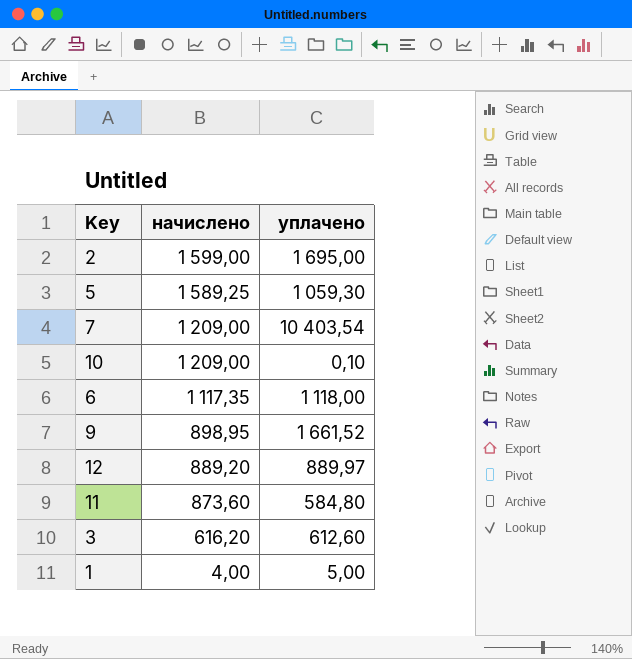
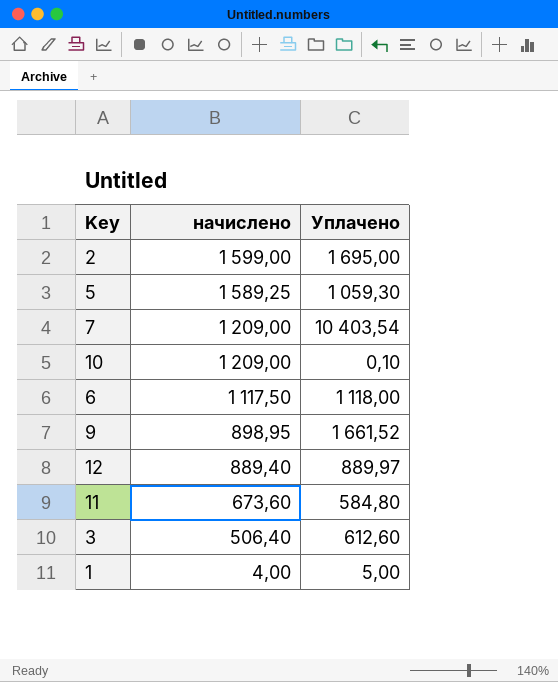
column name: уплачено -> Уплачено
6 | начислено: 1 117,35 -> 1 117,50
12 | начислено: 889,20 -> 889,40
11 | начислено: 873,60 -> 673,60
3 | начислено: 616,20 -> 506,40

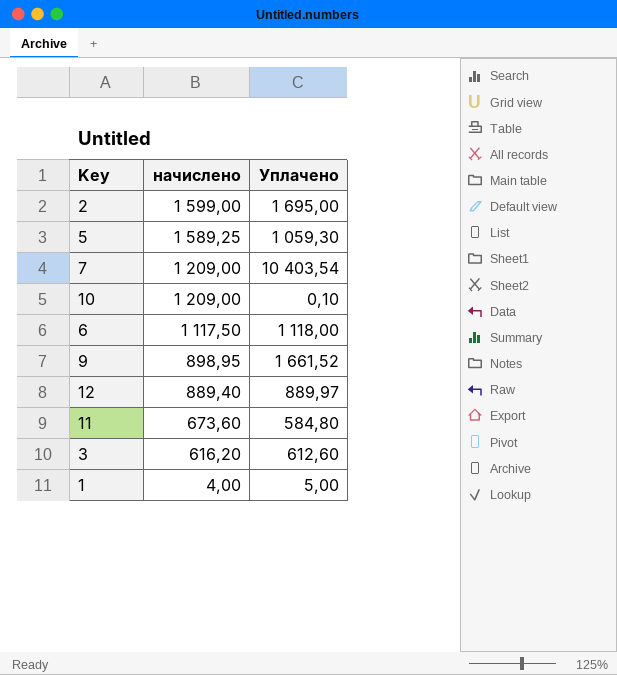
3 | начислено: 506,40 -> 616,20

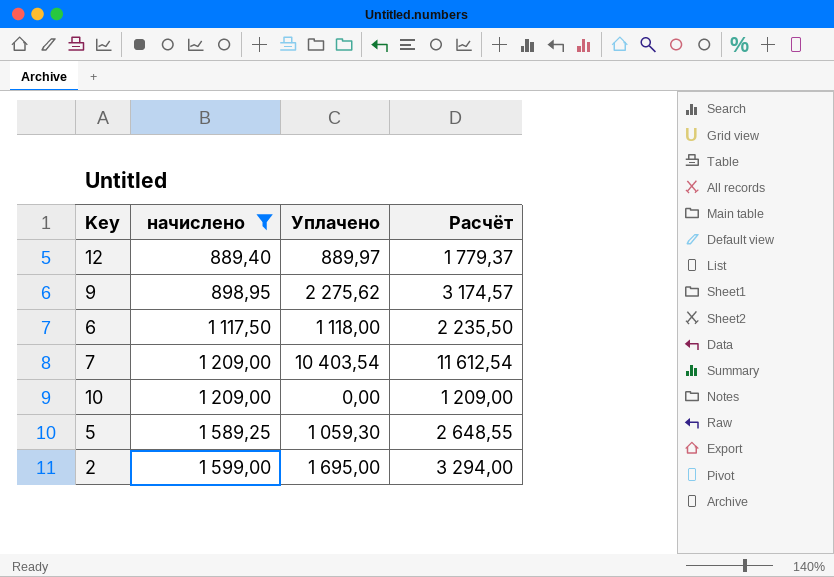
filter: none -> начислено >= 889,40
row order: начислено descending -> начислено ascending
column Расчёт | formula: none -> [начислено] + [Уплачено]
9 | Уплачено: 1 661,52 -> 2 275,62
10 | Уплачено: 0,10 -> 0,00

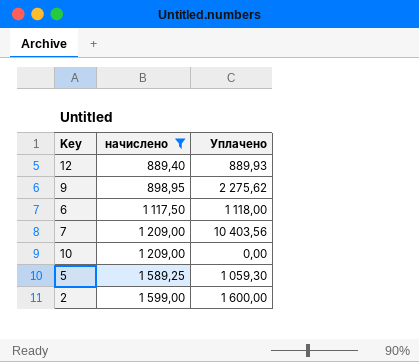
column Расчёт | formula: [начислено] + [Уплачено] -> none
12 | Уплачено: 889,97 -> 889,93
7 | Уплачено: 10 403,54 -> 10 403,56
2 | Уплачено: 1 695,00 -> 1 600,00

